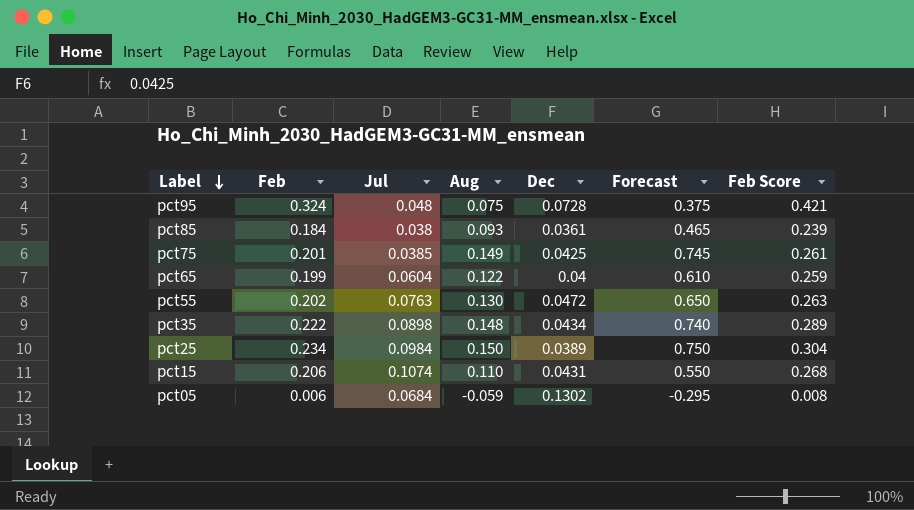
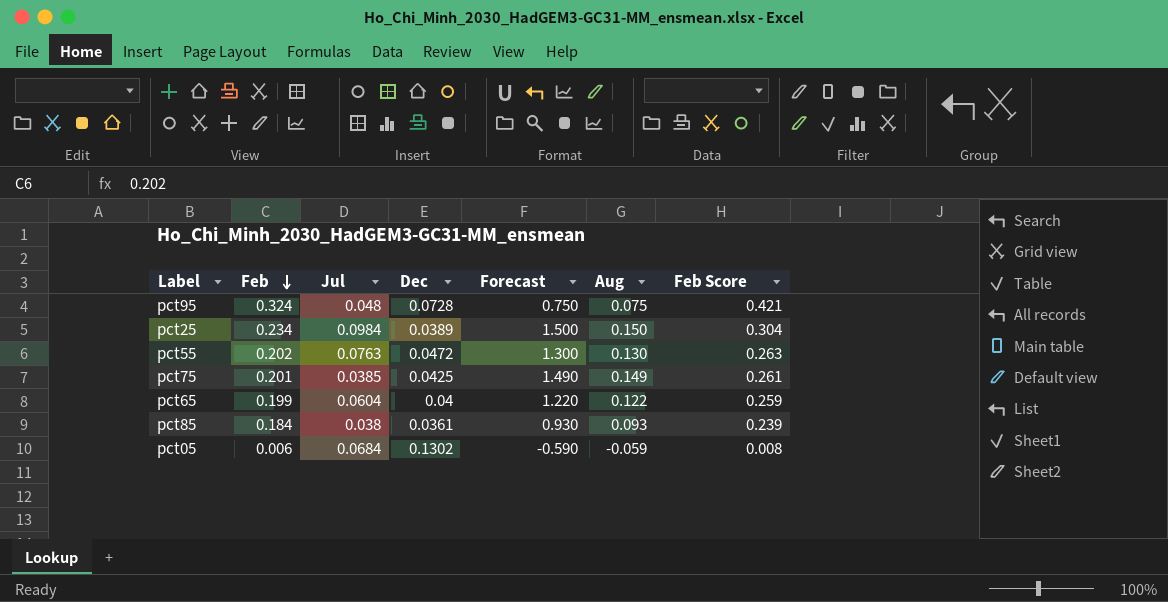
row order: Label descending -> Feb descending
column Forecast | formula: [Aug] * 5 -> [Aug] * 10
column Aug | position: 4 -> 6
row pct35: 0.222 | 0.0898 | 0.148 | 0.0434 | 0.740 | 0.289 -> none
row pct15: 0.206 | 0.1074 | 0.110 | 0.0431 | 0.550 | 0.268 -> none

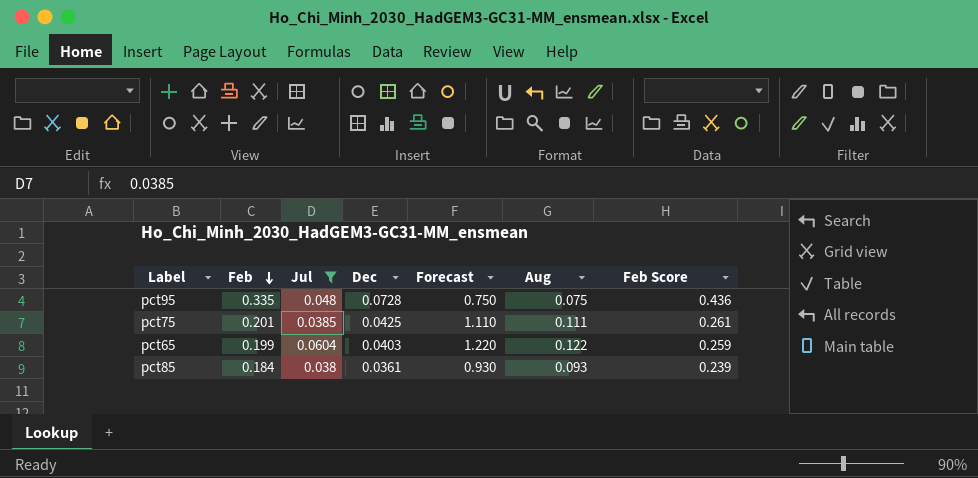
filter: none -> Jul <= 0.0604
pct95 | Feb: 0.324 -> 0.335
pct95 | Feb Score: 0.421 -> 0.436
pct75 | Forecast: 1.490 -> 1.110
pct75 | Aug: 0.149 -> 0.111
pct65 | Dec: 0.04 -> 0.0403

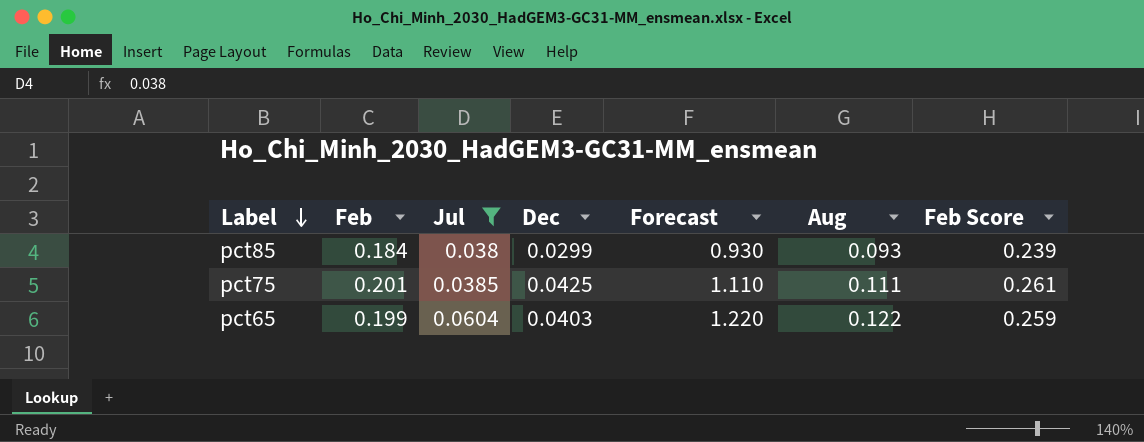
row order: Feb descending -> Label descending
row pct95: 0.335 | 0.048 | 0.0728 | 0.750 | 0.075 | 0.436 -> none
pct85 | Dec: 0.0361 -> 0.0299

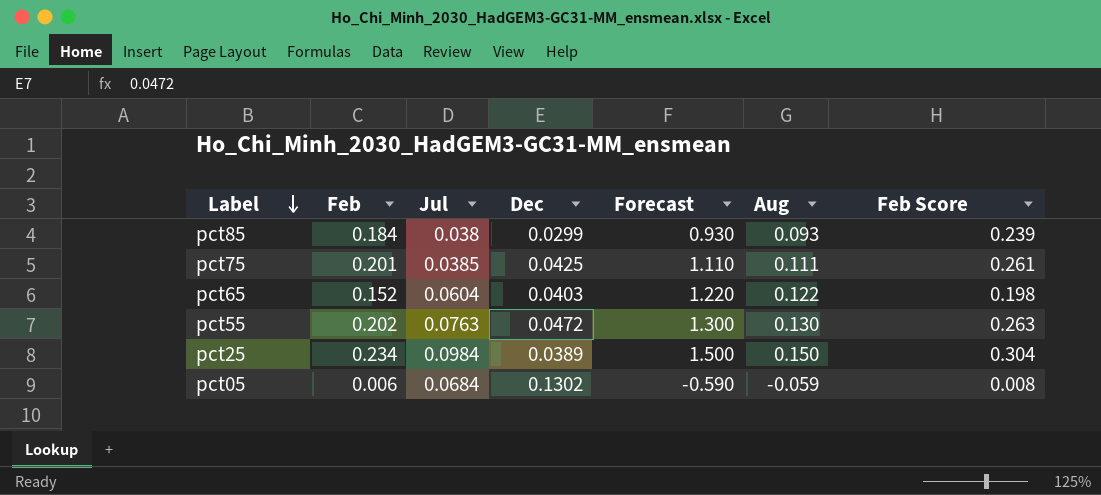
filter: Jul <= 0.0604 -> none
pct65 | Feb: 0.199 -> 0.152
pct65 | Feb Score: 0.259 -> 0.198

